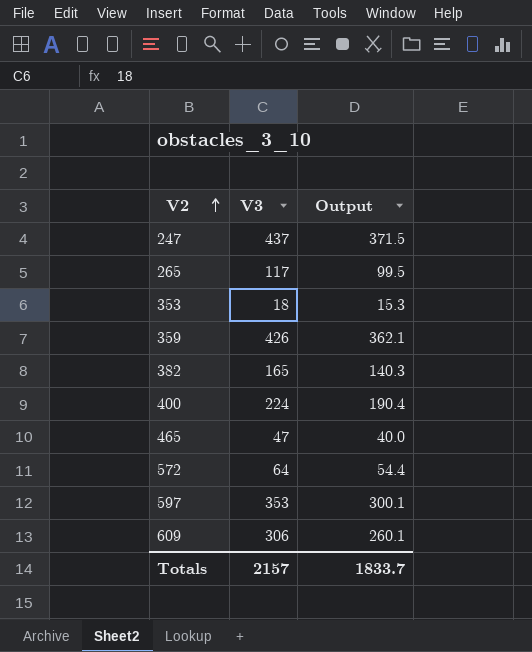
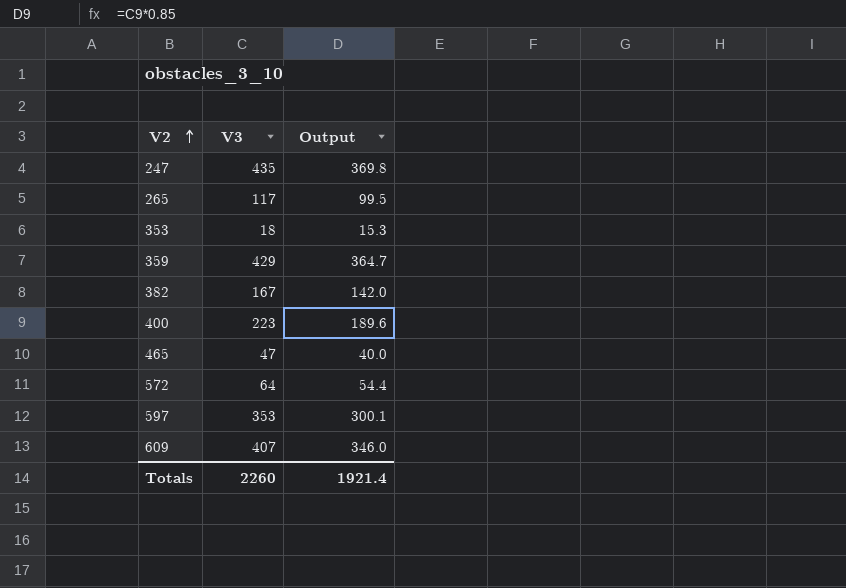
247 | V3: 437 -> 435
247 | Output: 371.5 -> 369.8
359 | V3: 426 -> 429
359 | Output: 362.1 -> 364.7
382 | V3: 165 -> 167
382 | Output: 140.3 -> 142.0
400 | V3: 224 -> 223
400 | Output: 190.4 -> 189.6
609 | V3: 306 -> 407
609 | Output: 260.1 -> 346.0
Totals | V3: 2157 -> 2260
Totals | Output: 1833.7 -> 1921.4

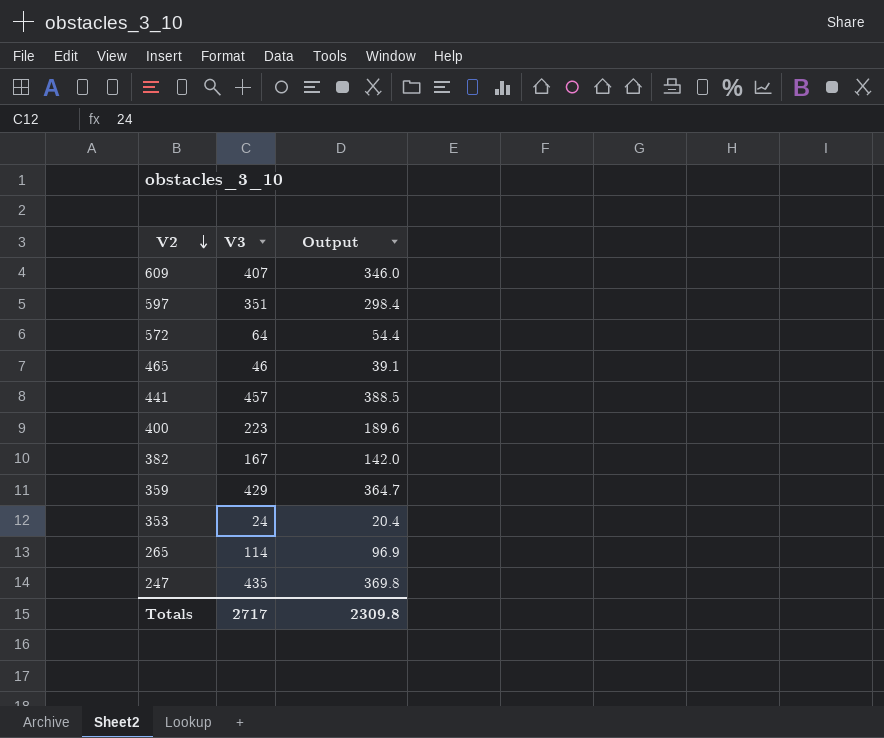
row order: V2 ascending -> V2 descending
597 | V3: 353 -> 351
597 | Output: 300.1 -> 298.4
465 | V3: 47 -> 46
465 | Output: 40.0 -> 39.1
row 441: none -> 457 | 388.5
353 | V3: 18 -> 24
353 | Output: 15.3 -> 20.4
265 | V3: 117 -> 114
265 | Output: 99.5 -> 96.9
Totals | V3: 2260 -> 2717
Totals | Output: 1921.4 -> 2309.8

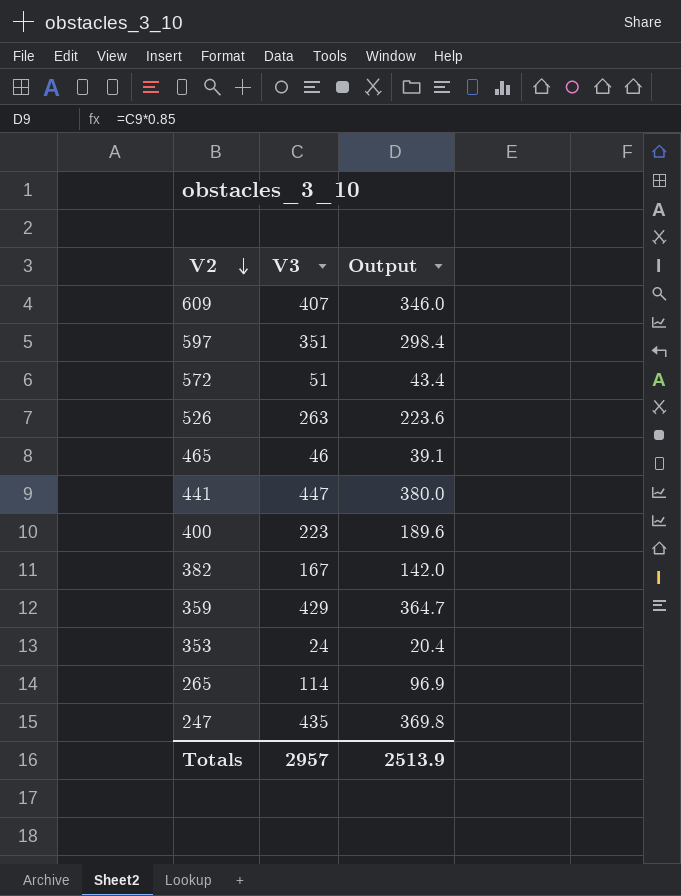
572 | V3: 64 -> 51
572 | Output: 54.4 -> 43.4
row 526: none -> 263 | 223.6
441 | V3: 457 -> 447
441 | Output: 388.5 -> 380.0
Totals | V3: 2717 -> 2957
Totals | Output: 2309.8 -> 2513.9

